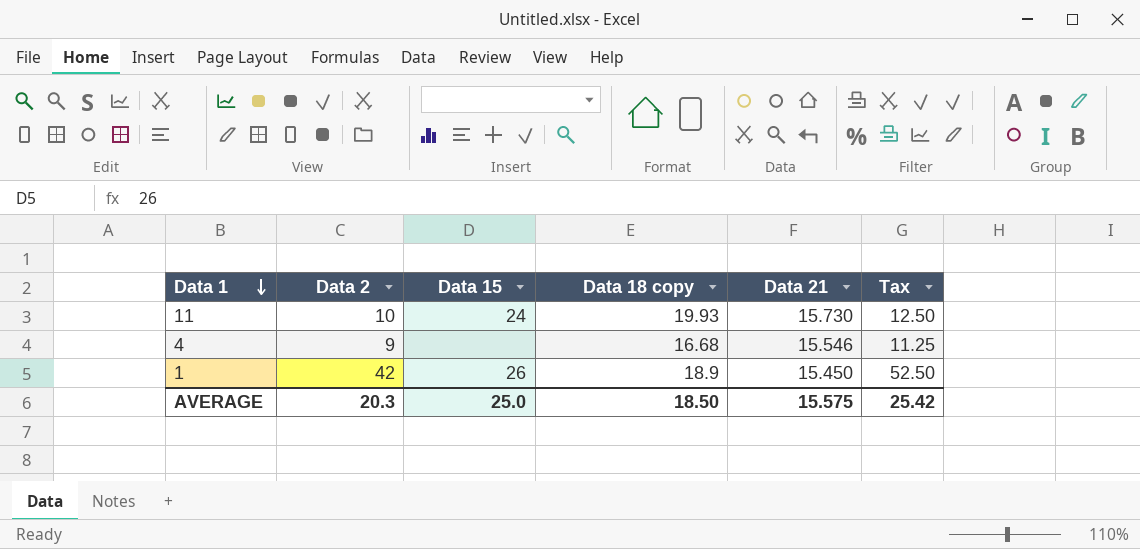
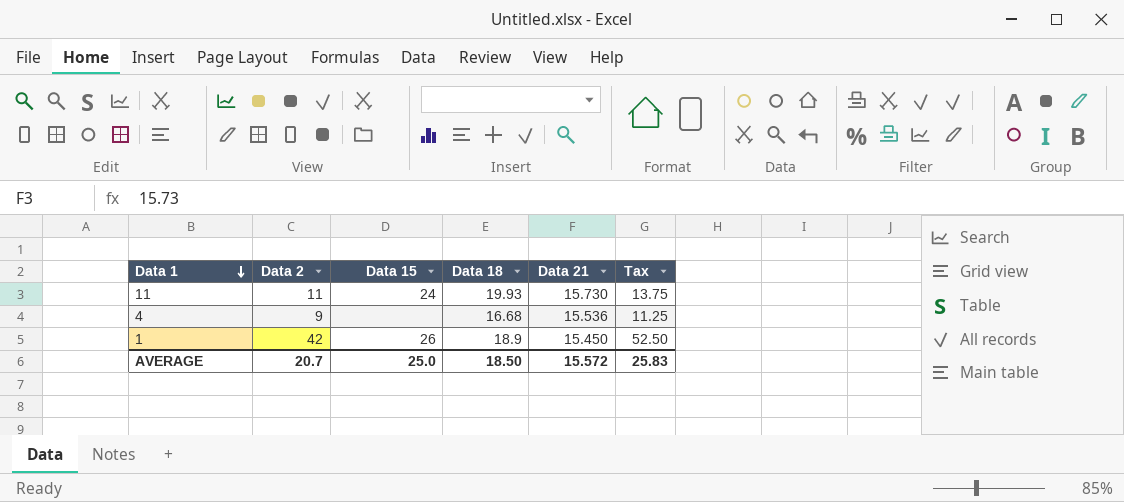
column name: Data 18 copy -> Data 18
11 | Data 2: 10 -> 11
11 | Tax: 12.50 -> 13.75
4 | Data 21: 15.546 -> 15.536
AVERAGE | Data 2: 20.3 -> 20.7
AVERAGE | Data 21: 15.575 -> 15.572
AVERAGE | Tax: 25.42 -> 25.83

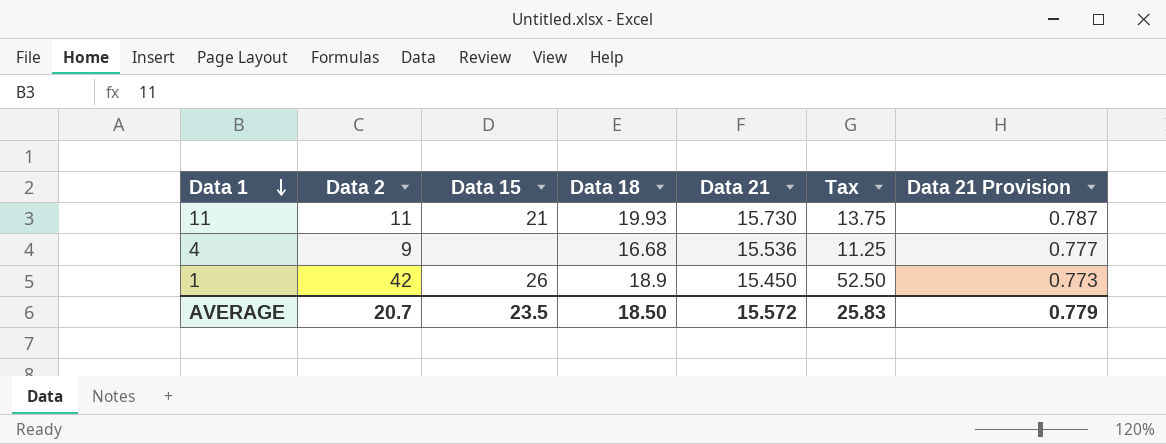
column Data 21 Provision | formula: none -> [Data 21] * 0.05
11 | Data 15: 24 -> 21
AVERAGE | Data 15: 25.0 -> 23.5

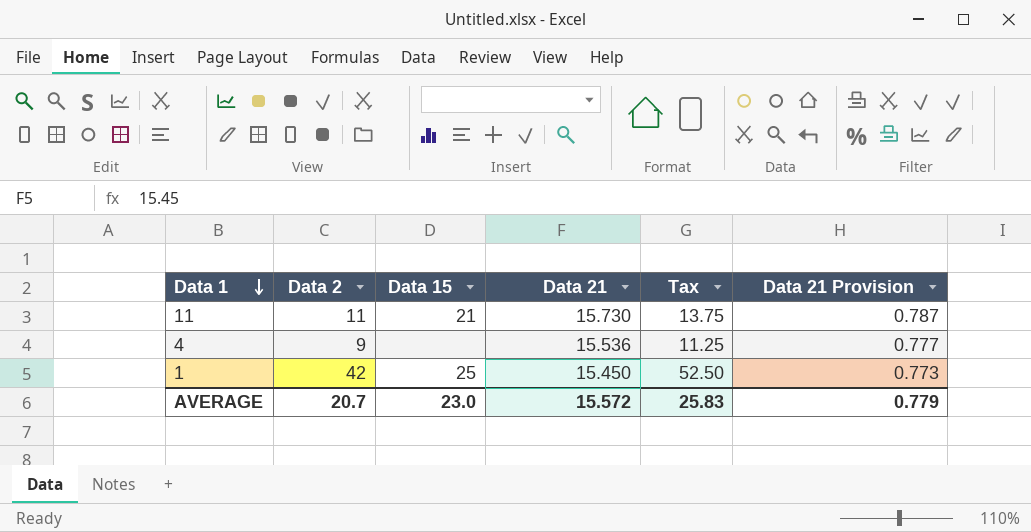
column Data 18 | position: 4 -> none
1 | Data 15: 26 -> 25
AVERAGE | Data 15: 23.5 -> 23.0

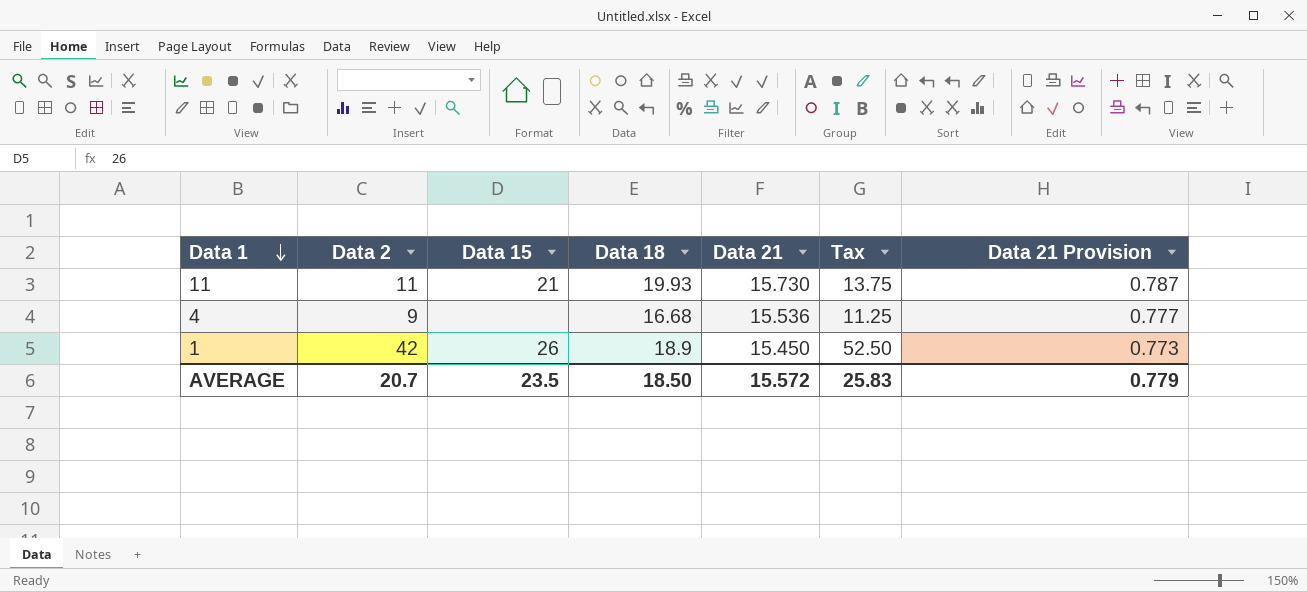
column Data 18 | position: none -> 4
1 | Data 15: 25 -> 26
AVERAGE | Data 15: 23.0 -> 23.5

